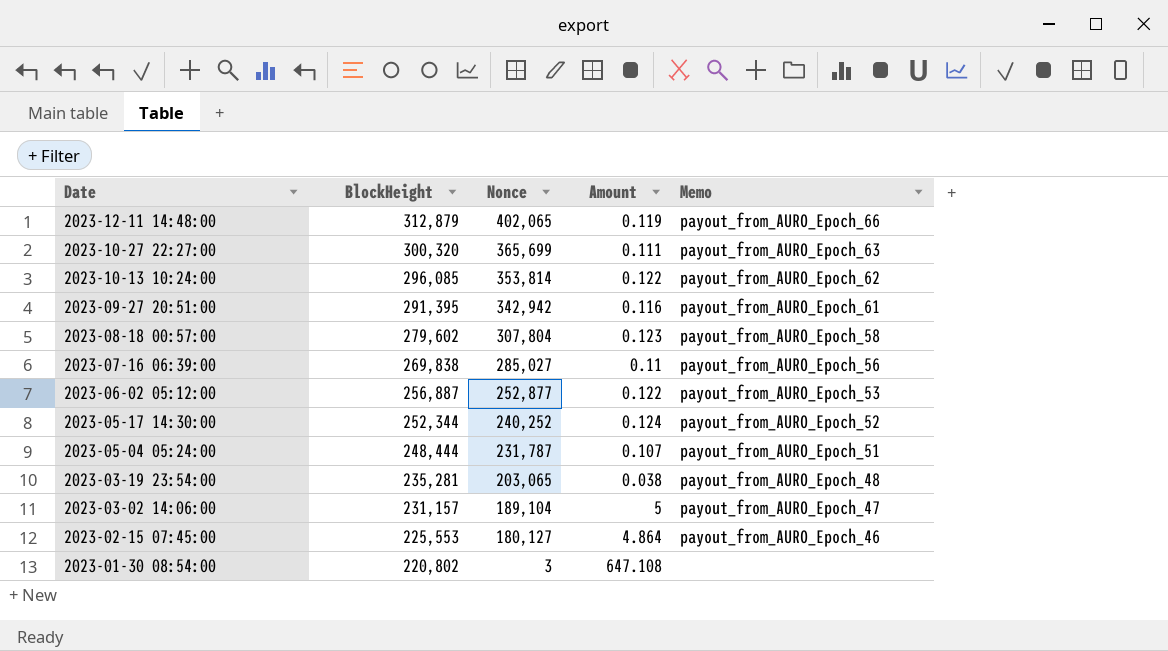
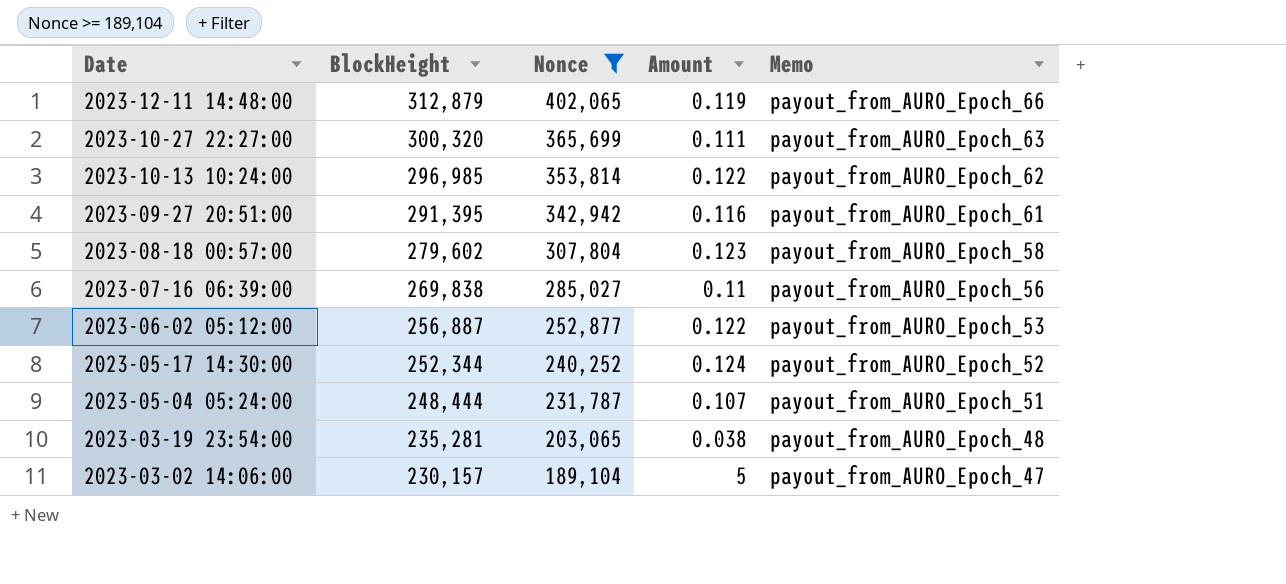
filter: none -> Nonce >= 189,104
2023-10-13 10:24:00 | BlockHeight: 296,085 -> 296,985
2023-03-02 14:06:00 | BlockHeight: 231,157 -> 230,157

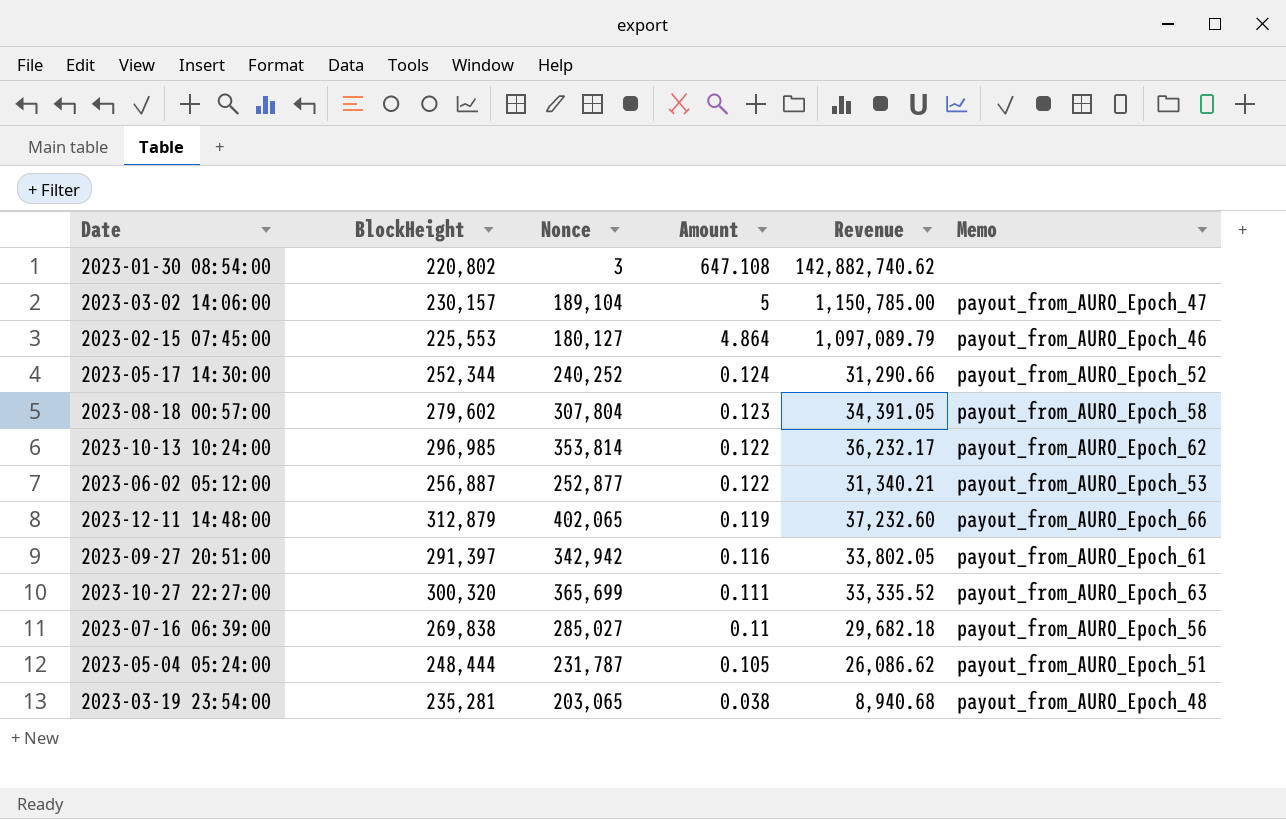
filter: Nonce >= 189,104 -> none
row order: Date descending -> Amount descending
column Revenue | formula: none -> [BlockHeight] * [Amount]
2023-09-27 20:51:00 | BlockHeight: 291,395 -> 291,397
2023-05-04 05:24:00 | Amount: 0.107 -> 0.105

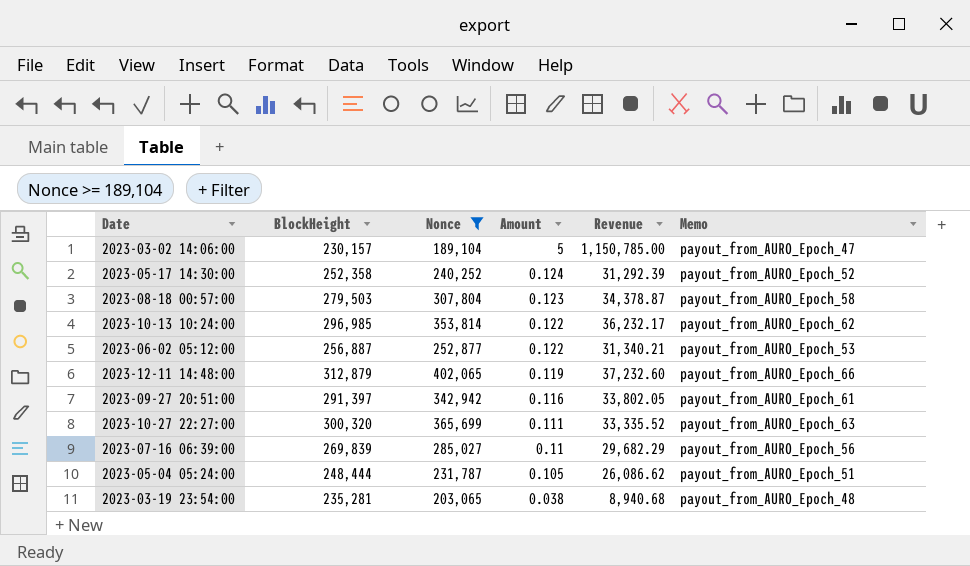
filter: none -> Nonce >= 189,104
2023-05-17 14:30:00 | BlockHeight: 252,344 -> 252,358
2023-05-17 14:30:00 | Revenue: 31,290.66 -> 31,292.39
2023-08-18 00:57:00 | BlockHeight: 279,602 -> 279,503
2023-08-18 00:57:00 | Revenue: 34,391.05 -> 34,378.87
2023-07-16 06:39:00 | BlockHeight: 269,838 -> 269,839
2023-07-16 06:39:00 | Revenue: 29,682.18 -> 29,682.29

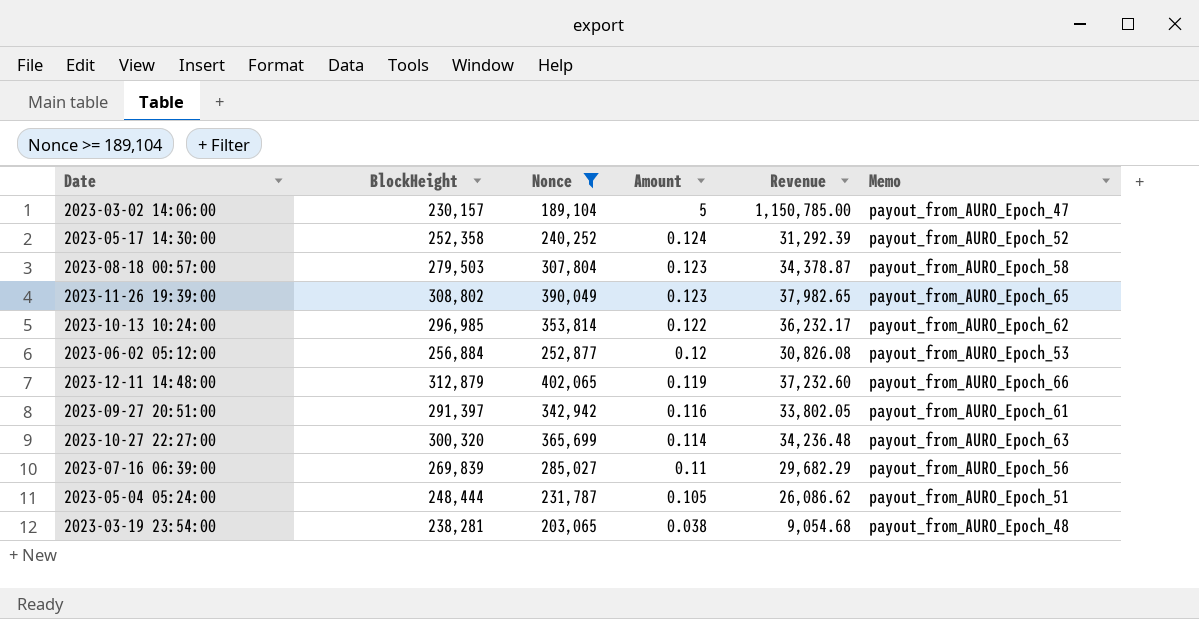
row 2023-11-26 19:39:00: none -> 308,802 | 390,049 | 0.123 | 37,982.65 | payout_from_AURO_Epoch_65
2023-06-02 05:12:00 | BlockHeight: 256,887 -> 256,884
2023-06-02 05:12:00 | Amount: 0.122 -> 0.12
2023-06-02 05:12:00 | Revenue: 31,340.21 -> 30,826.08
2023-10-27 22:27:00 | Amount: 0.111 -> 0.114
2023-10-27 22:27:00 | Revenue: 33,335.52 -> 34,236.48
2023-03-19 23:54:00 | BlockHeight: 235,281 -> 238,281
2023-03-19 23:54:00 | Revenue: 8,940.68 -> 9,054.68

